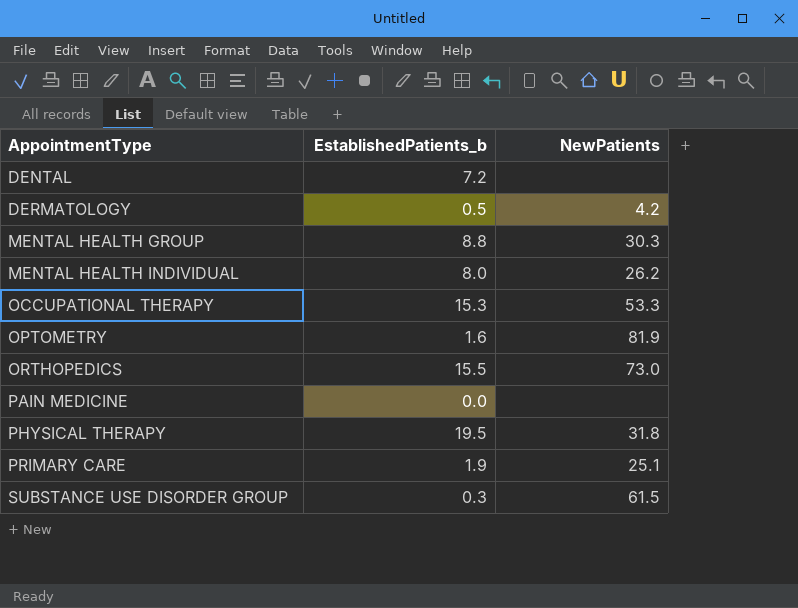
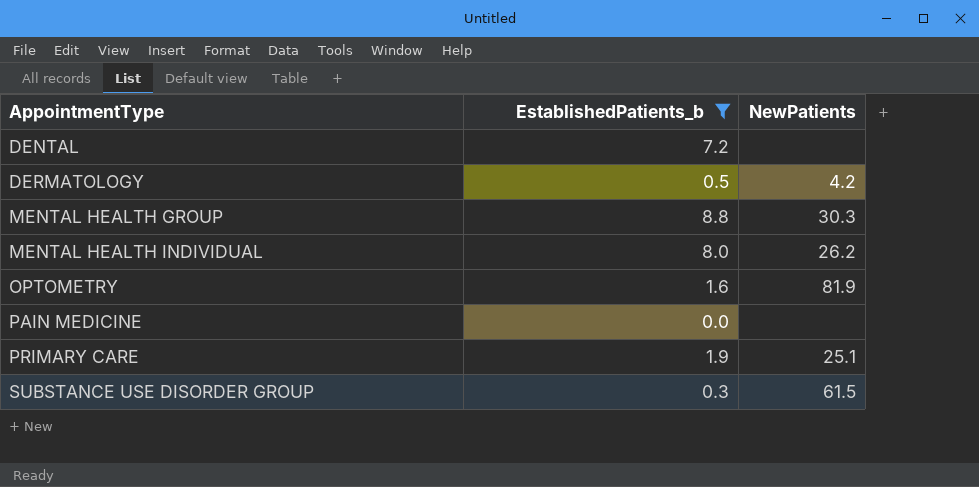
filter: none -> EstablishedPatients_b <= 8.8

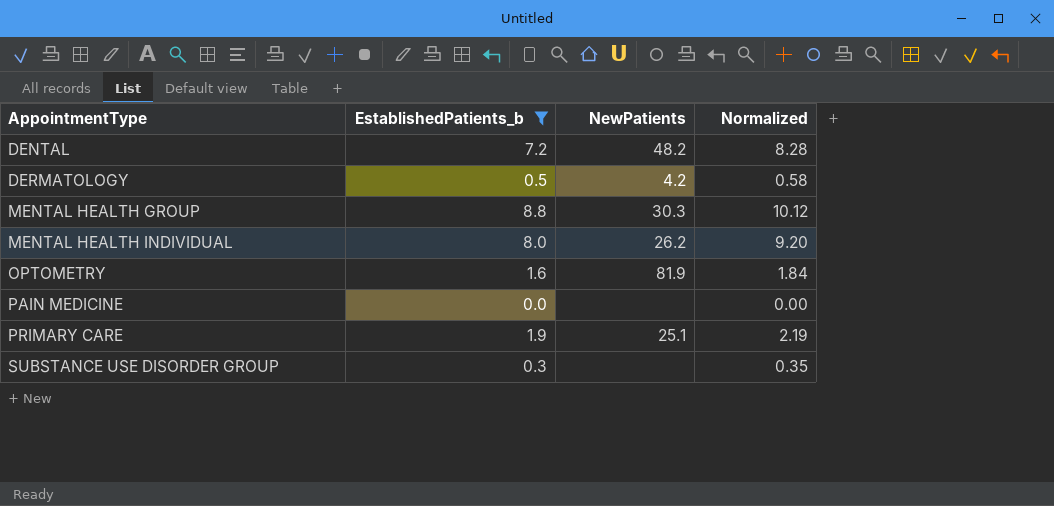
column Normalized | formula: none -> [EstablishedPatients_b] * 1.15
DENTAL | NewPatients: none -> 48.2
SUBSTANCE USE DISORDER GROUP | NewPatients: 61.5 -> none

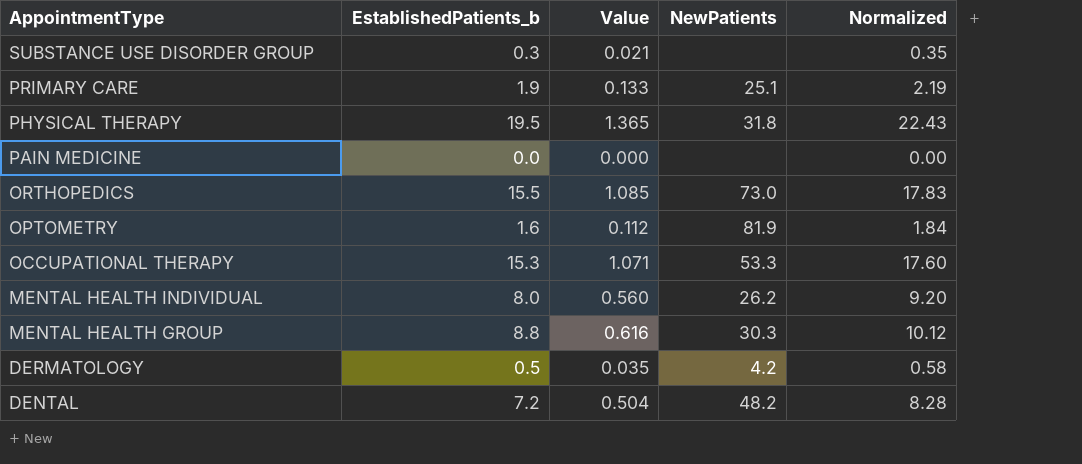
filter: EstablishedPatients_b <= 8.8 -> none
row order: AppointmentType ascending -> AppointmentType descending
column Value | formula: none -> [EstablishedPatients_b] * 0.07

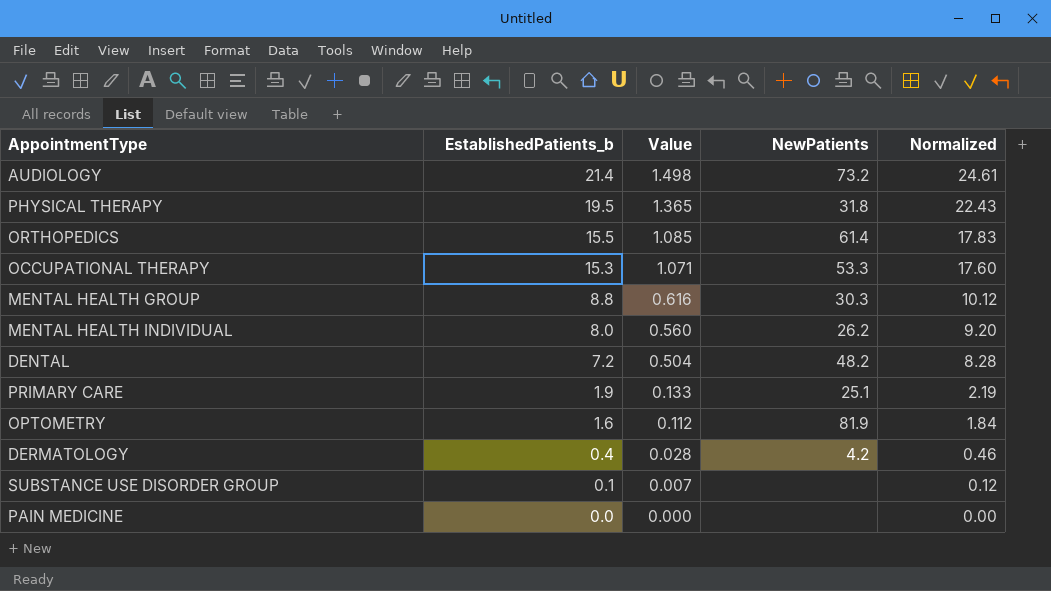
row order: AppointmentType descending -> EstablishedPatients_b descending
row AUDIOLOGY: none -> 21.4 | 1.498 | 73.2 | 24.61
ORTHOPEDICS | NewPatients: 73.0 -> 61.4
DERMATOLOGY | EstablishedPatients_b: 0.5 -> 0.4
DERMATOLOGY | Value: 0.035 -> 0.028
DERMATOLOGY | Normalized: 0.58 -> 0.46
SUBSTANCE USE DISORDER GROUP | EstablishedPatients_b: 0.3 -> 0.1
SUBSTANCE USE DISORDER GROUP | Value: 0.021 -> 0.007
SUBSTANCE USE DISORDER GROUP | Normalized: 0.35 -> 0.12

